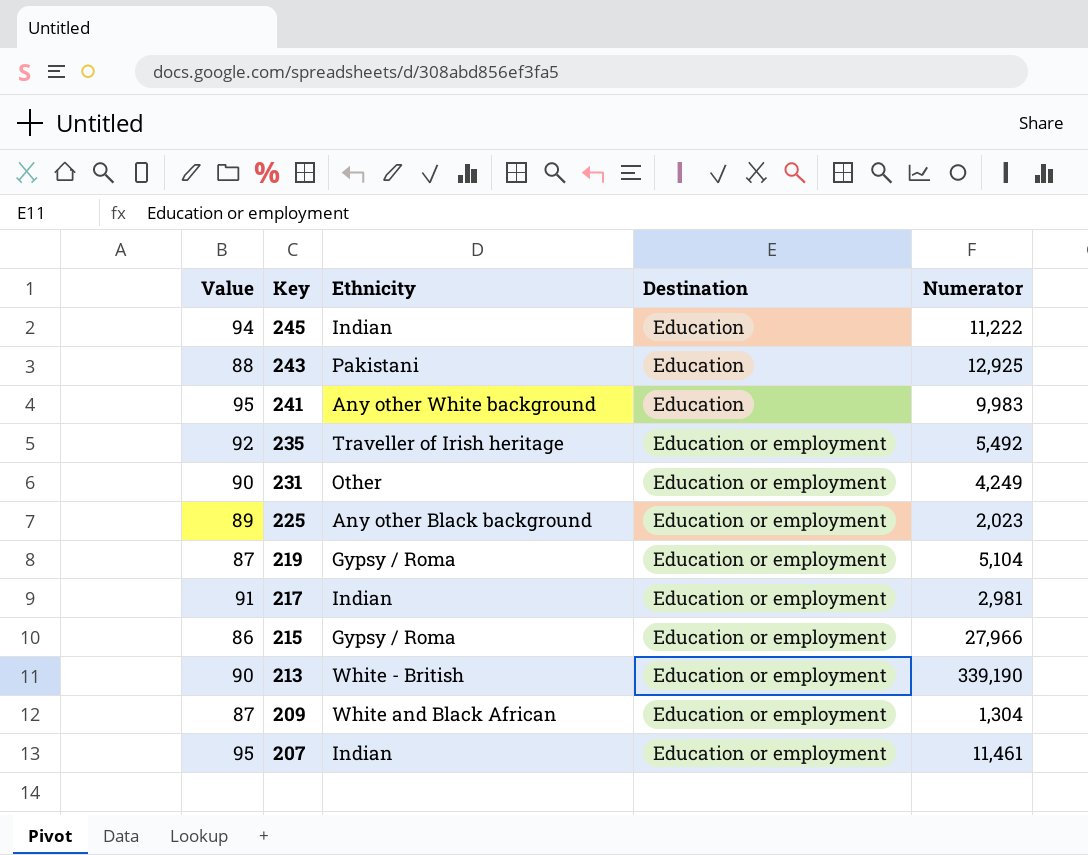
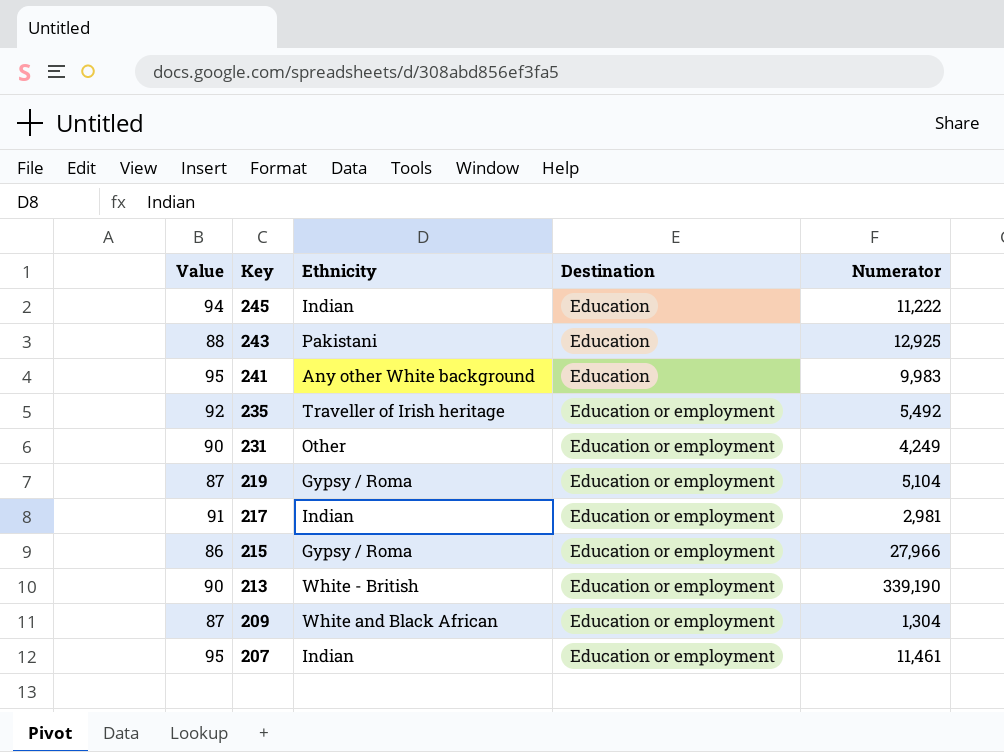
row 225: 89 | Any other Black background | Education or employment | 2,023 -> none

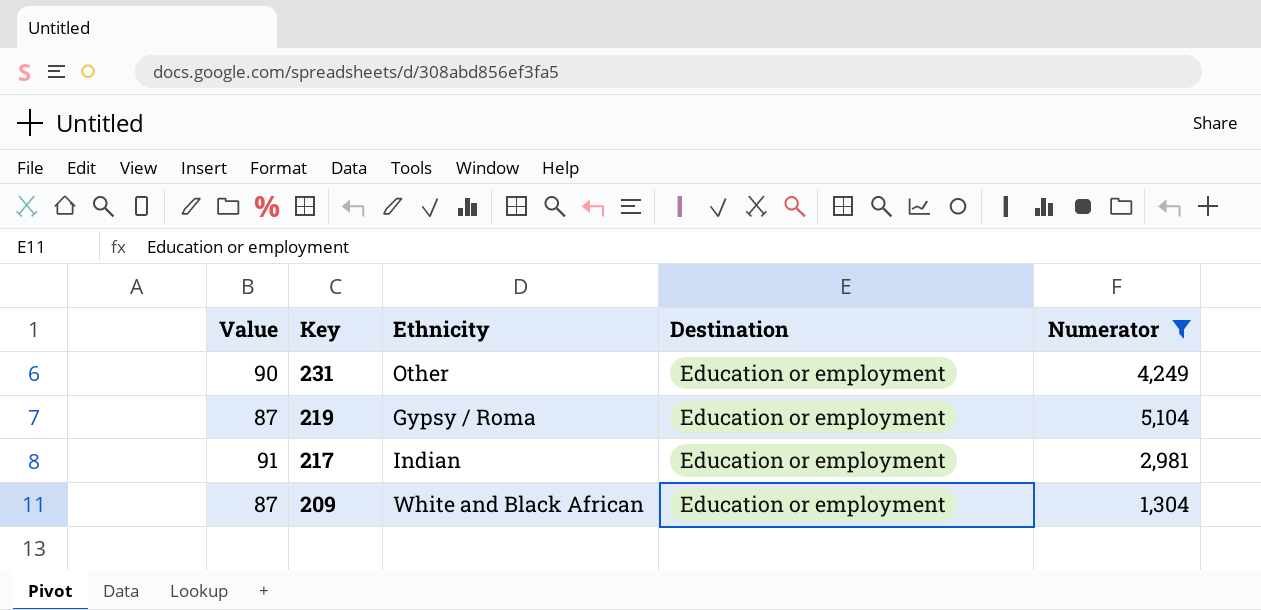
filter: none -> Numerator <= 5,104

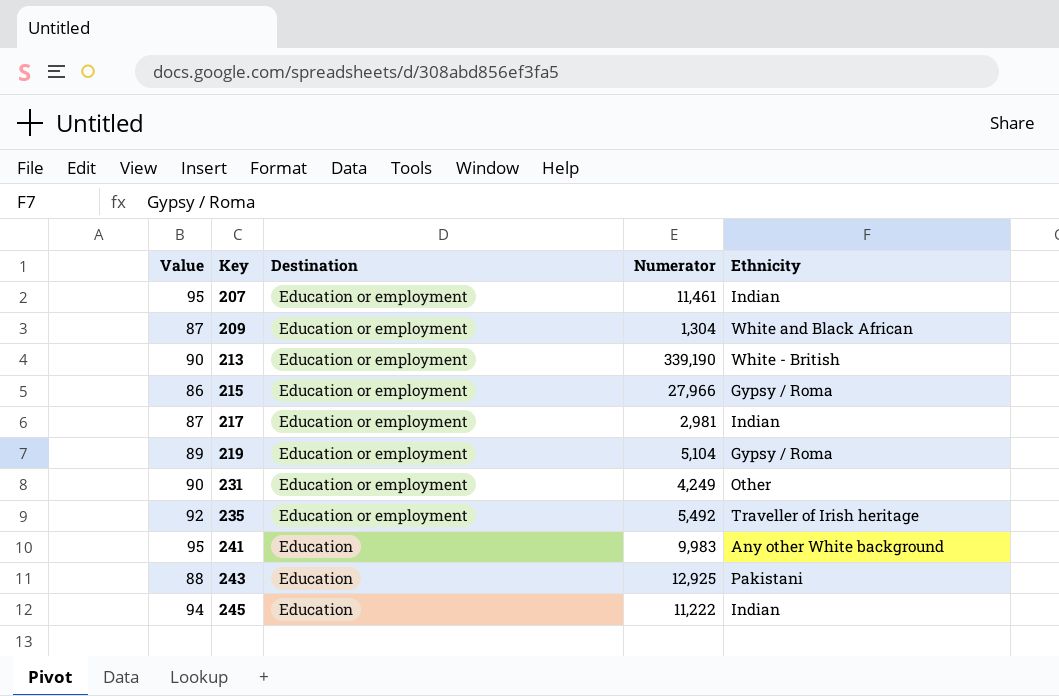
filter: Numerator <= 5,104 -> none
row order: Key descending -> Key ascending
column Ethnicity | position: 3 -> 5
217 | Value: 91 -> 87
219 | Value: 87 -> 89

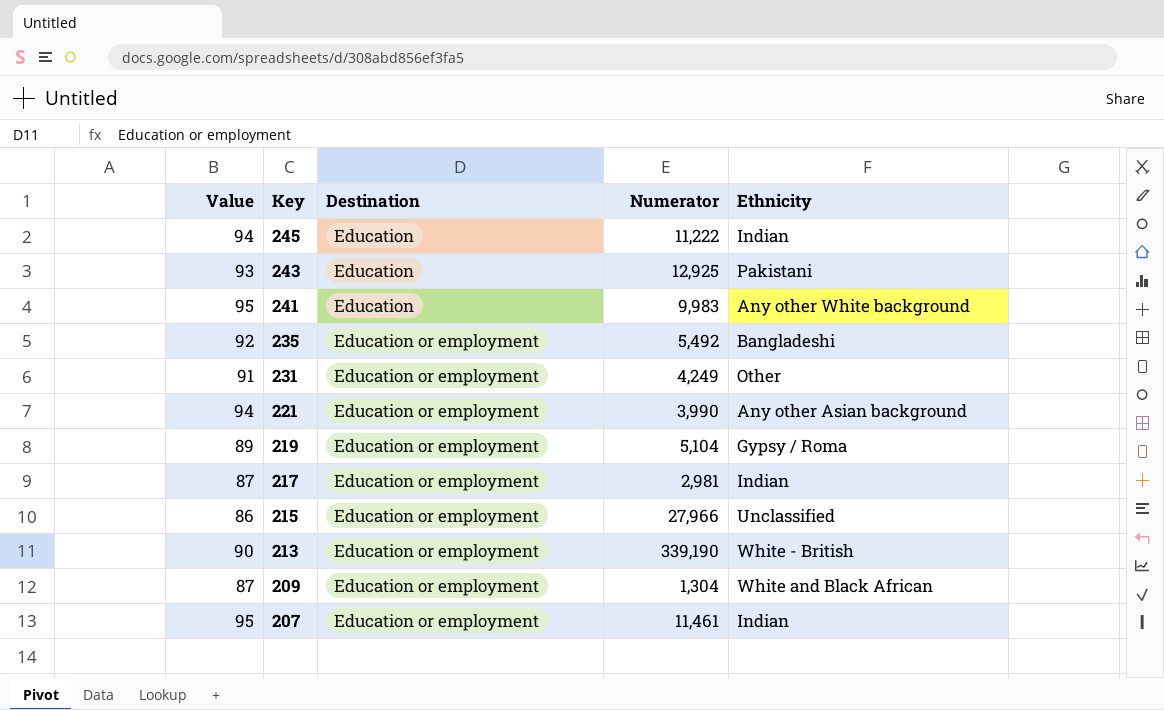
row order: Key ascending -> Key descending
243 | Value: 88 -> 93
235 | Ethnicity: Traveller of Irish heritage -> Bangladeshi
231 | Value: 90 -> 91
row 221: none -> 94 | Education or employment | 3,990 | Any other Asian background
215 | Ethnicity: Gypsy / Roma -> Unclassified

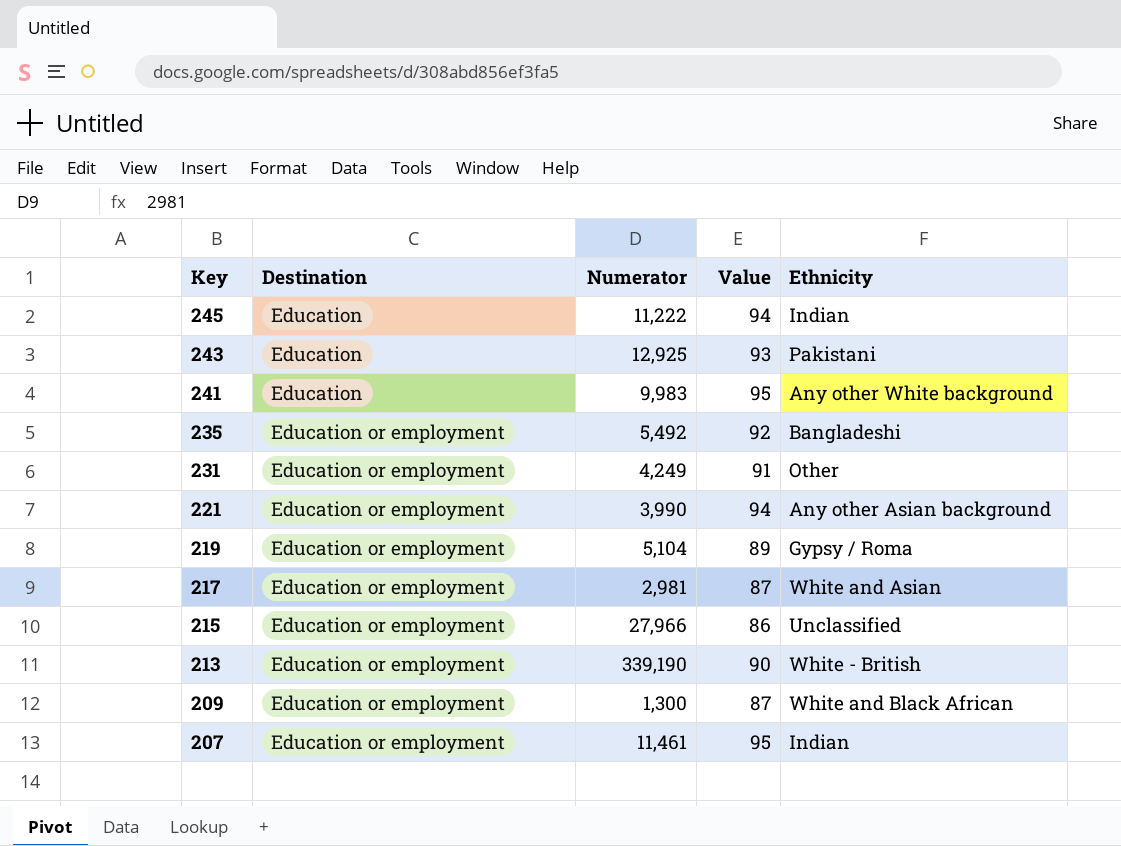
column Value | position: 1 -> 4
217 | Ethnicity: Indian -> White and Asian
209 | Numerator: 1,304 -> 1,300

